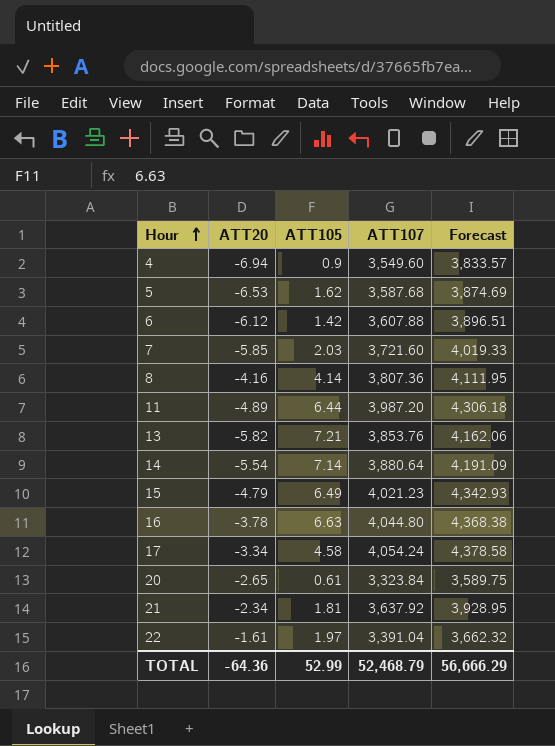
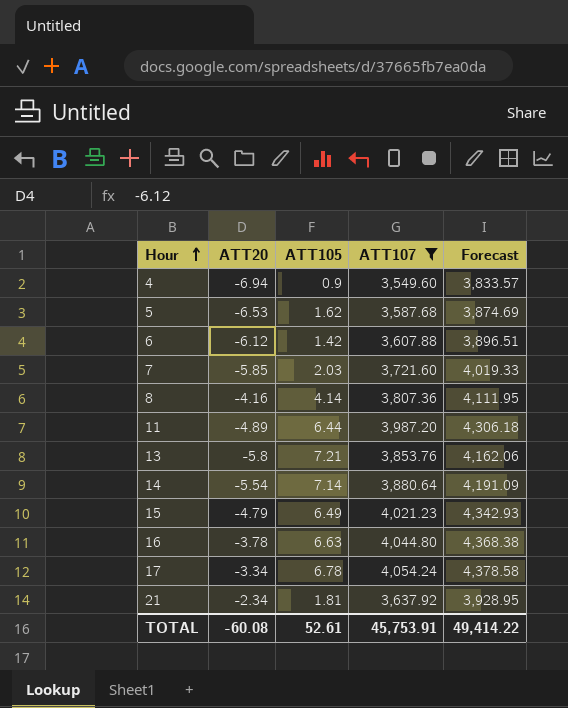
filter: none -> ATT107 >= 3,549.60
13 | ATT20: -5.82 -> -5.8
17 | ATT105: 4.58 -> 6.78
TOTAL | ATT20: -64.36 -> -60.08
TOTAL | ATT105: 52.99 -> 52.61
TOTAL | ATT107: 52,468.79 -> 45,753.91
TOTAL | Forecast: 56,666.29 -> 49,414.22

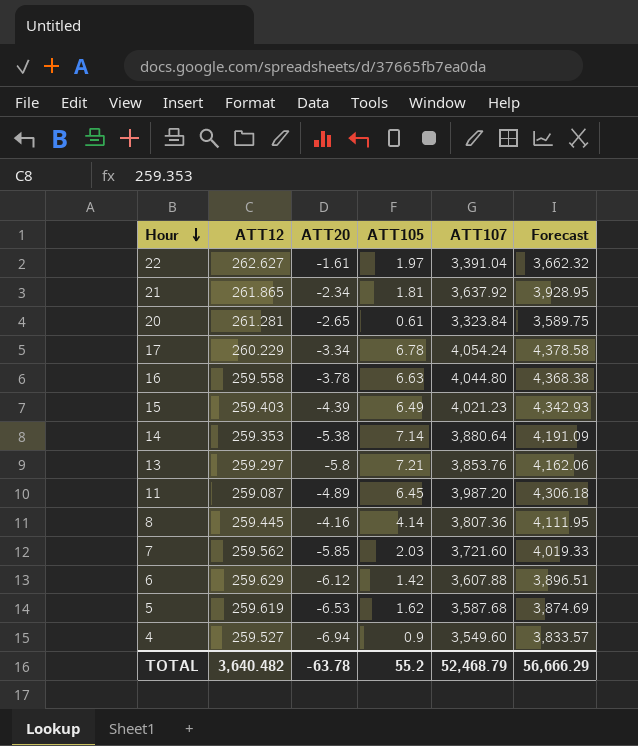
filter: ATT107 >= 3,549.60 -> none
row order: Hour ascending -> Hour descending
column ATT12 | position: none -> 2
15 | ATT20: -4.79 -> -4.39
14 | ATT20: -5.54 -> -5.38
11 | ATT105: 6.44 -> 6.45
TOTAL | ATT20: -60.08 -> -63.78
TOTAL | ATT105: 52.61 -> 55.2
TOTAL | ATT107: 45,753.91 -> 52,468.79
TOTAL | Forecast: 49,414.22 -> 56,666.29

